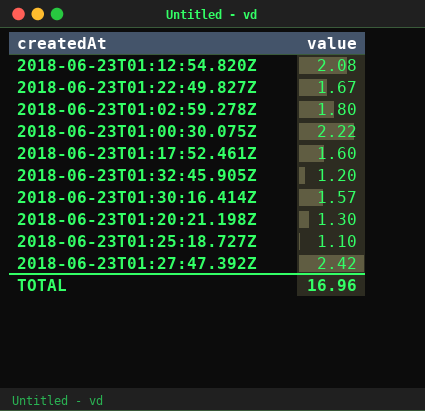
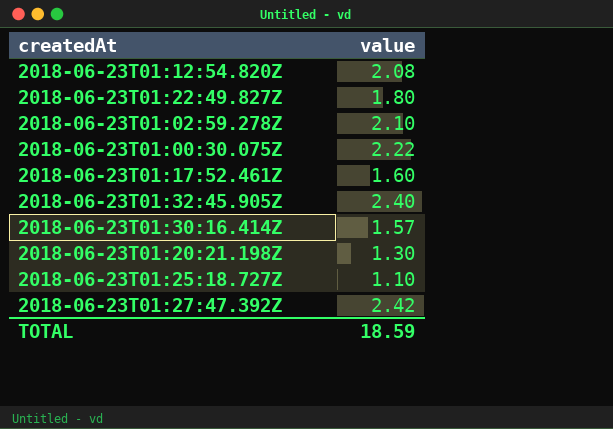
2018-06-23T01:22:49.827Z | value: 1.67 -> 1.80
2018-06-23T01:02:59.278Z | value: 1.80 -> 2.10
2018-06-23T01:32:45.905Z | value: 1.20 -> 2.40
TOTAL | value: 16.96 -> 18.59

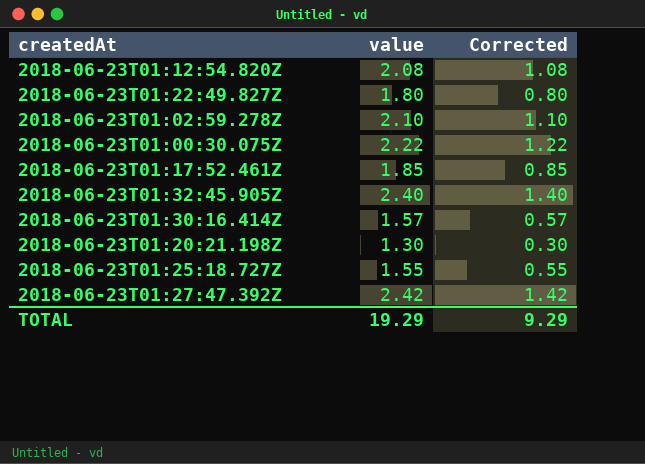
column Corrected | formula: none -> [value] - 1
2018-06-23T01:17:52.461Z | value: 1.60 -> 1.85
2018-06-23T01:25:18.727Z | value: 1.10 -> 1.55
TOTAL | value: 18.59 -> 19.29

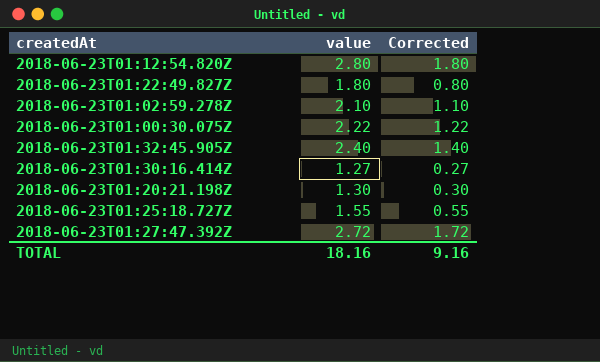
row 2018-06-23T01:17:52.461Z: 1.85 | 0.85 -> none
2018-06-23T01:12:54.820Z | value: 2.08 -> 2.80
2018-06-23T01:12:54.820Z | Corrected: 1.08 -> 1.80
2018-06-23T01:30:16.414Z | value: 1.57 -> 1.27
2018-06-23T01:30:16.414Z | Corrected: 0.57 -> 0.27
2018-06-23T01:27:47.392Z | value: 2.42 -> 2.72
2018-06-23T01:27:47.392Z | Corrected: 1.42 -> 1.72
TOTAL | value: 19.29 -> 18.16
TOTAL | Corrected: 9.29 -> 9.16

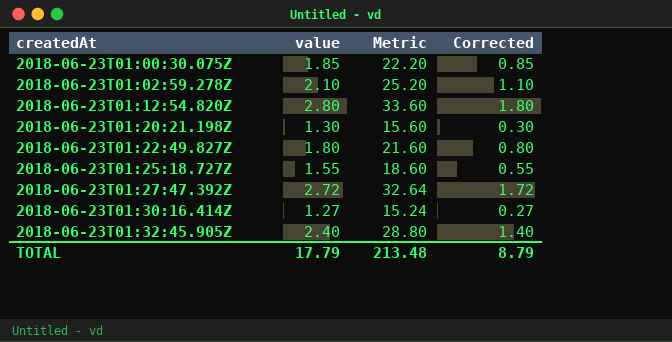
row order: none -> createdAt ascending
column Metric | formula: none -> [value] * 12
2018-06-23T01:00:30.075Z | value: 2.22 -> 1.85
2018-06-23T01:00:30.075Z | Corrected: 1.22 -> 0.85
TOTAL | value: 18.16 -> 17.79
TOTAL | Corrected: 9.16 -> 8.79

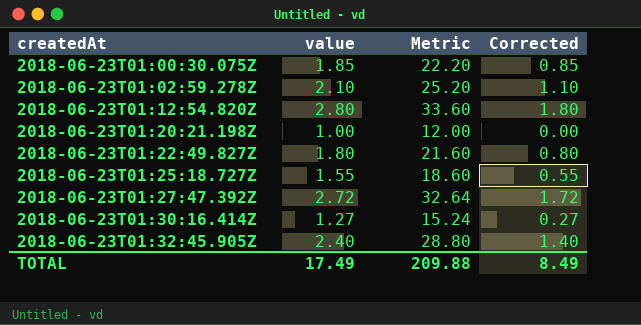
2018-06-23T01:20:21.198Z | value: 1.30 -> 1.00
2018-06-23T01:20:21.198Z | Metric: 15.60 -> 12.00
2018-06-23T01:20:21.198Z | Corrected: 0.30 -> 0.00
TOTAL | value: 17.79 -> 17.49
TOTAL | Metric: 213.48 -> 209.88
TOTAL | Corrected: 8.79 -> 8.49

